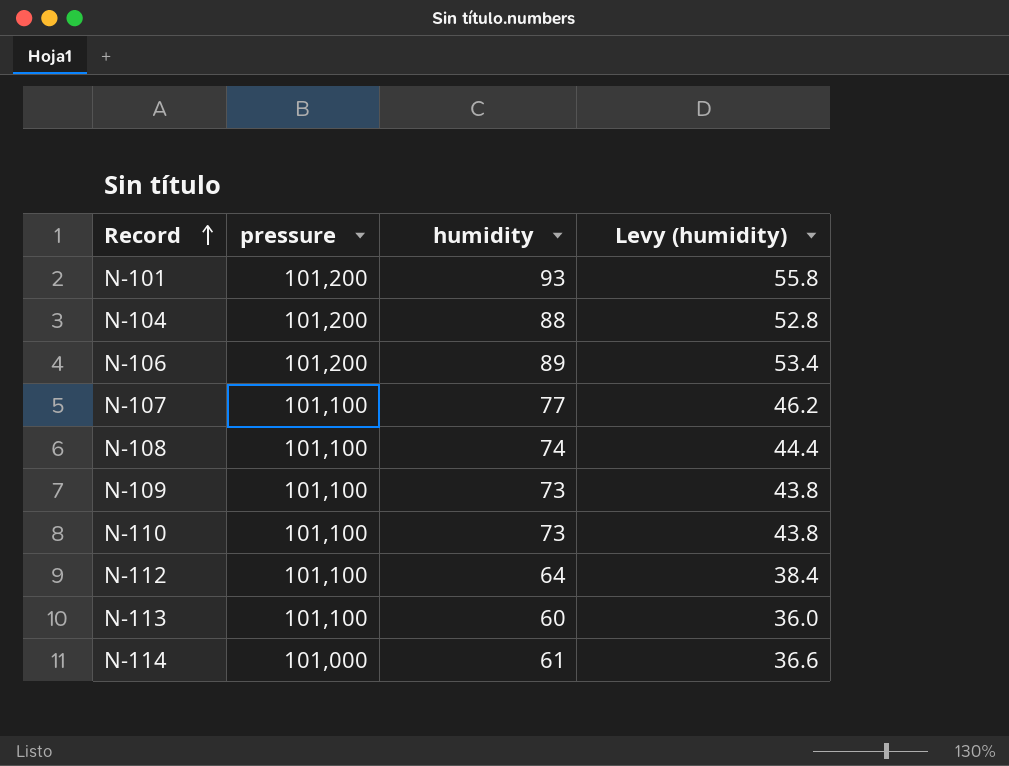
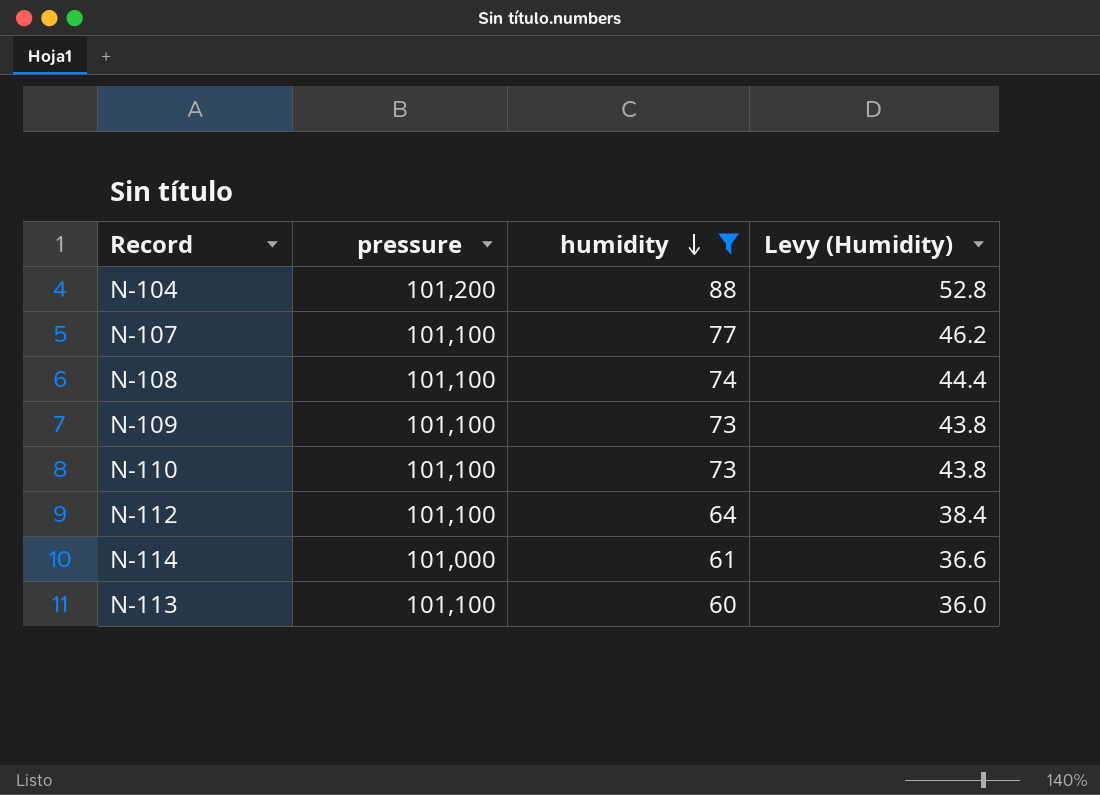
filter: none -> humidity <= 88
row order: Record ascending -> humidity descending
column name: Levy (humidity) -> Levy (Humidity)

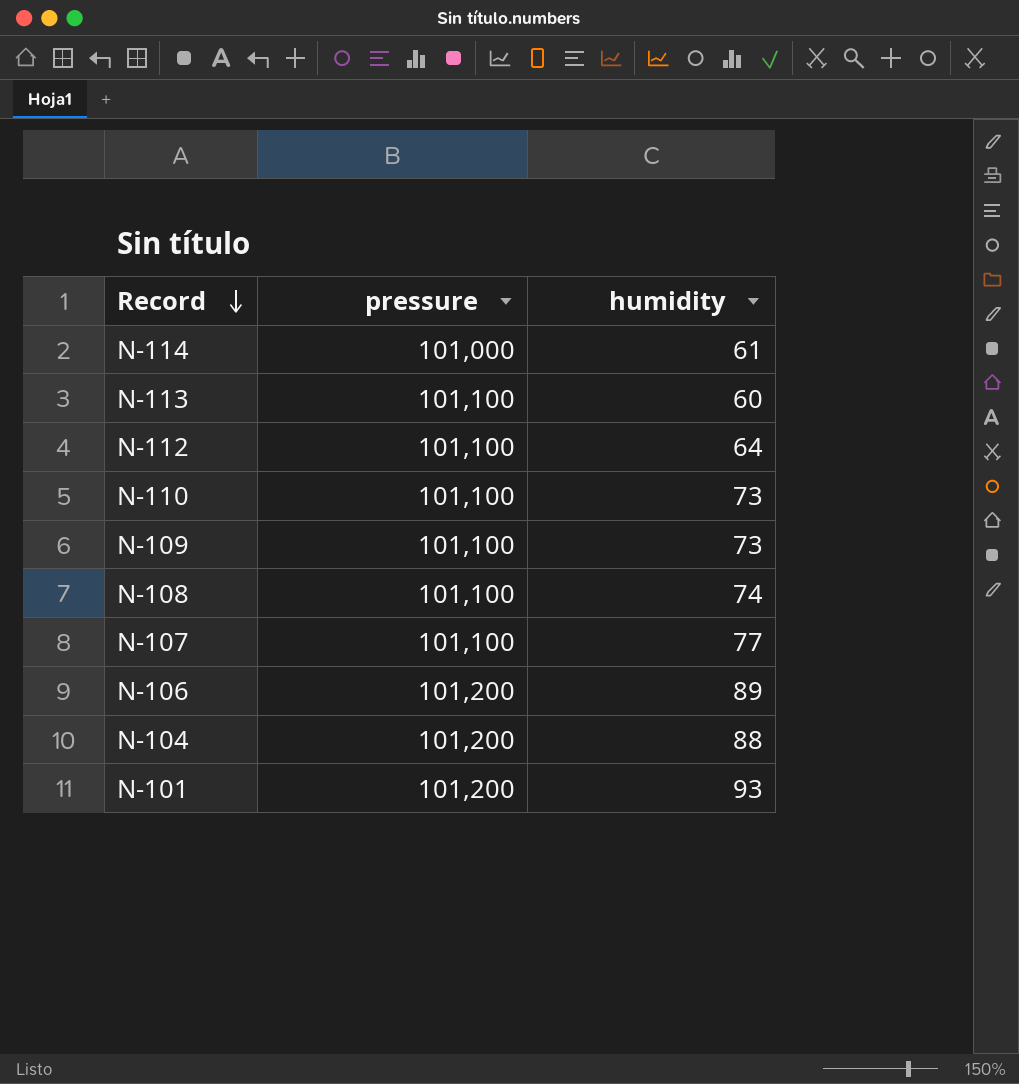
filter: humidity <= 88 -> none
row order: humidity descending -> Record descending
column Levy (Humidity) | formula: [humidity] * 0.6 -> none

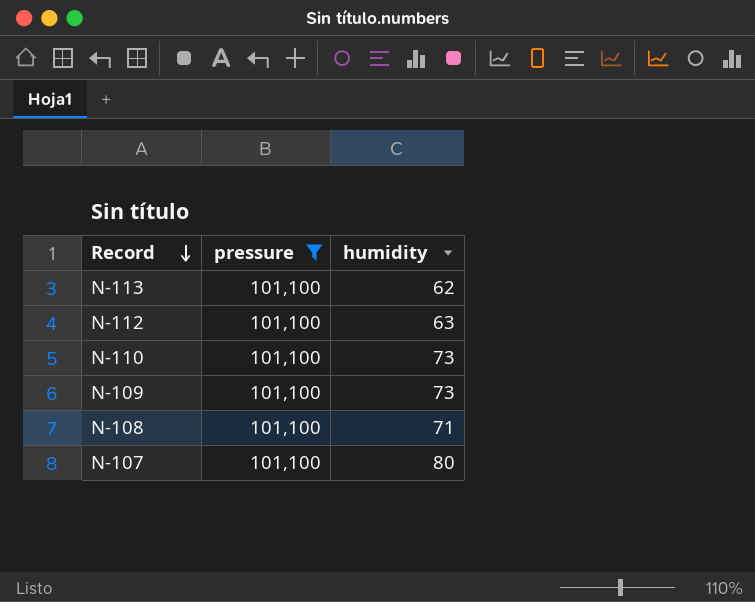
filter: none -> pressure = 101,100
N-113 | humidity: 60 -> 62
N-112 | humidity: 64 -> 63
N-108 | humidity: 74 -> 71
N-107 | humidity: 77 -> 80

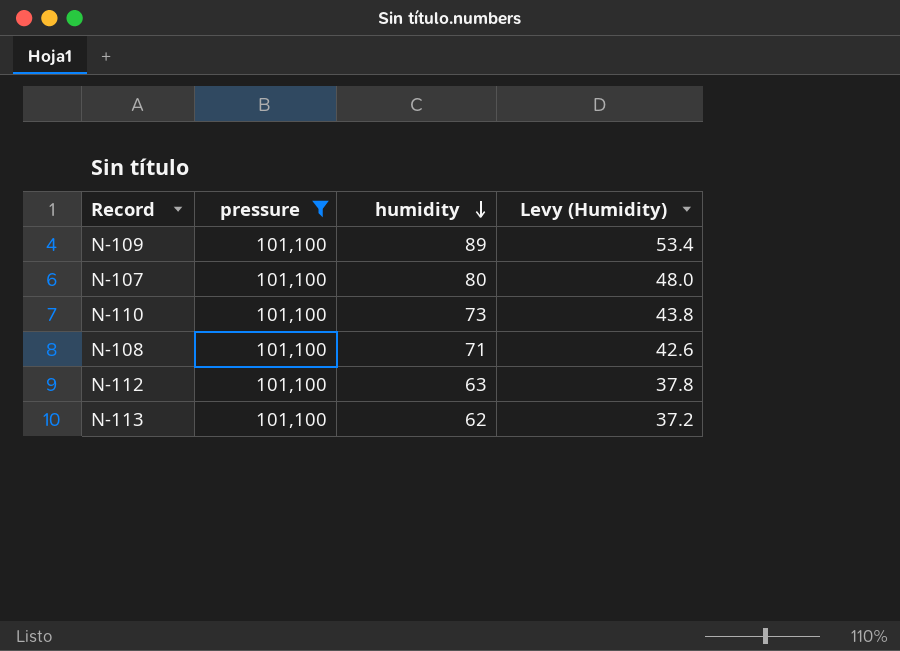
row order: Record descending -> humidity descending
column Levy (Humidity) | formula: none -> [humidity] * 0.6
N-109 | humidity: 73 -> 89

